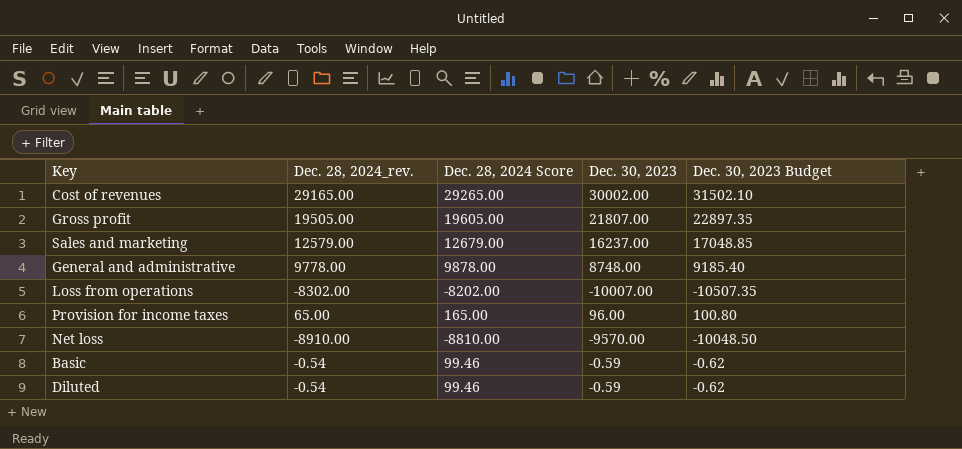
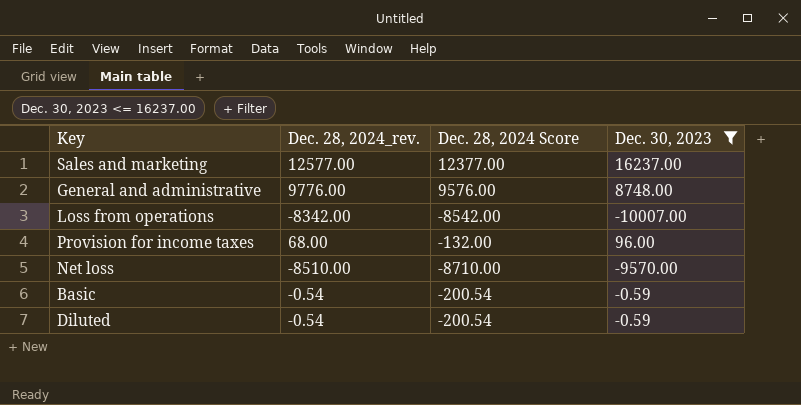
filter: none -> Dec. 30, 2023 <= 16237.00
column Dec. 30, 2023 Budget | formula: [Dec. 30, 2023] * 1.05 -> none
column Dec. 28, 2024 Score | formula: [Dec. 28, 2024_rev.] + 100 -> [Dec. 28, 2024_rev.] - 200
Sales and marketing | Dec. 28, 2024_rev.: 12579.00 -> 12577.00
General and administrative | Dec. 28, 2024_rev.: 9778.00 -> 9776.00
Loss from operations | Dec. 28, 2024_rev.: -8302.00 -> -8342.00
Provision for income taxes | Dec. 28, 2024_rev.: 65.00 -> 68.00
Net loss | Dec. 28, 2024_rev.: -8910.00 -> -8510.00

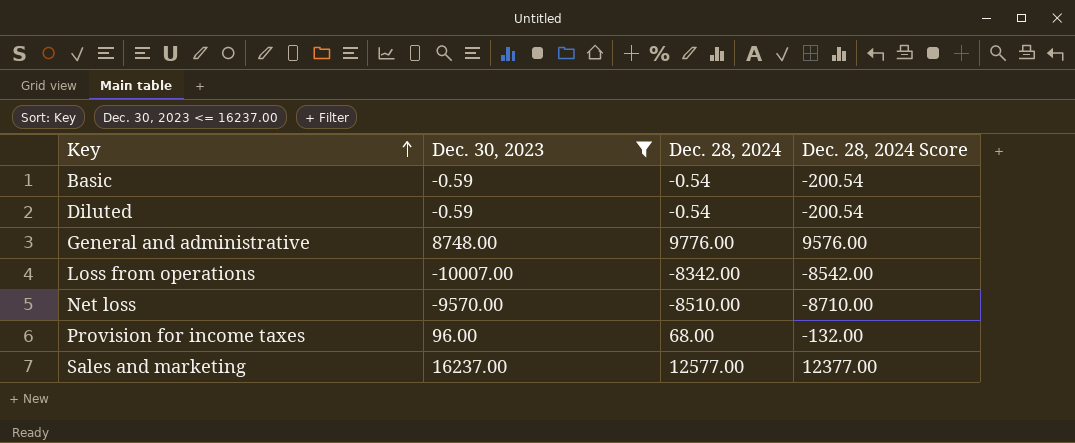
row order: none -> Key ascending
column Dec. 30, 2023 | position: 4 -> 2
column name: Dec. 28, 2024_rev. -> Dec. 28, 2024

